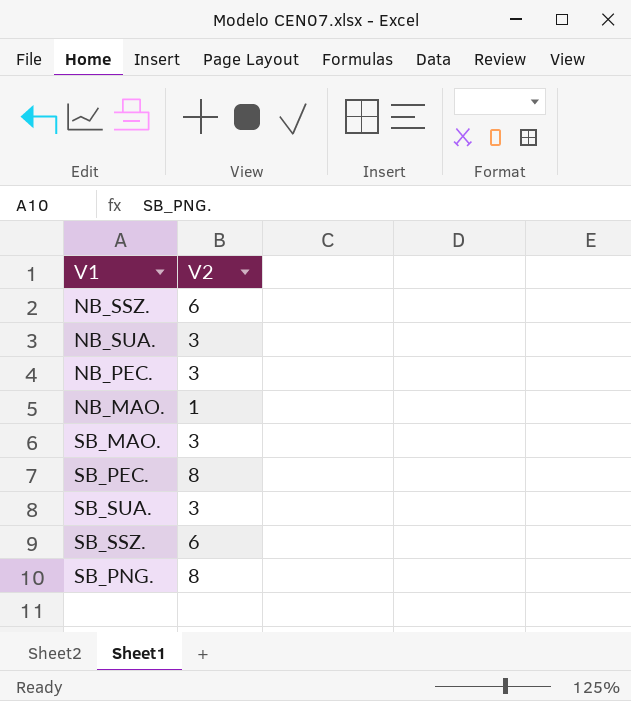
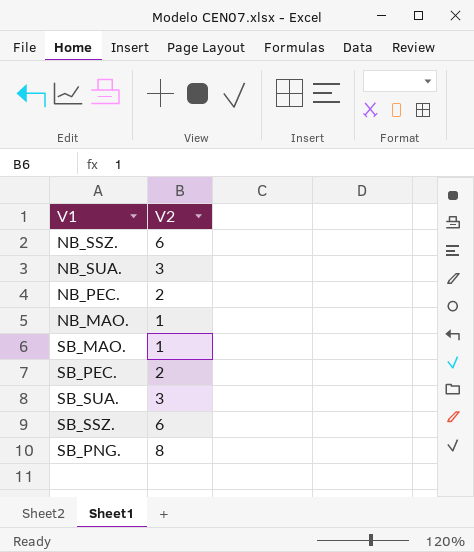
NB_PEC. | V2: 3 -> 2
SB_MAO. | V2: 3 -> 1
SB_PEC. | V2: 8 -> 2

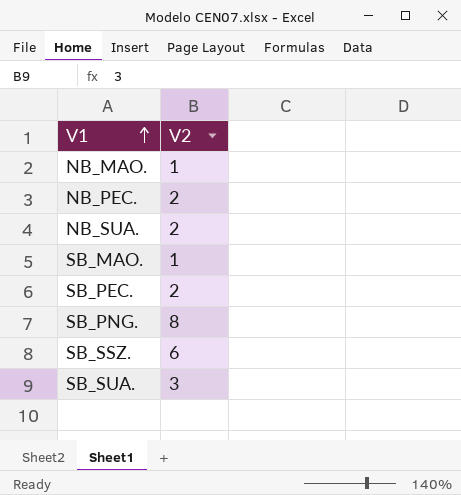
row order: none -> V1 ascending
row NB_SSZ.: 6 -> none
NB_SUA. | V2: 3 -> 2

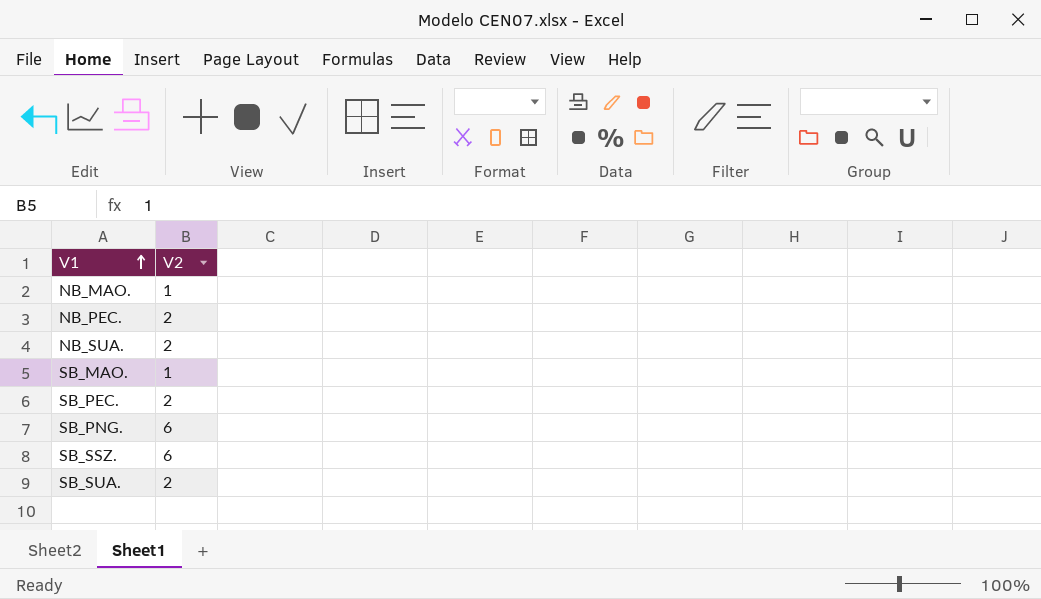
SB_PNG. | V2: 8 -> 6
SB_SUA. | V2: 3 -> 2

